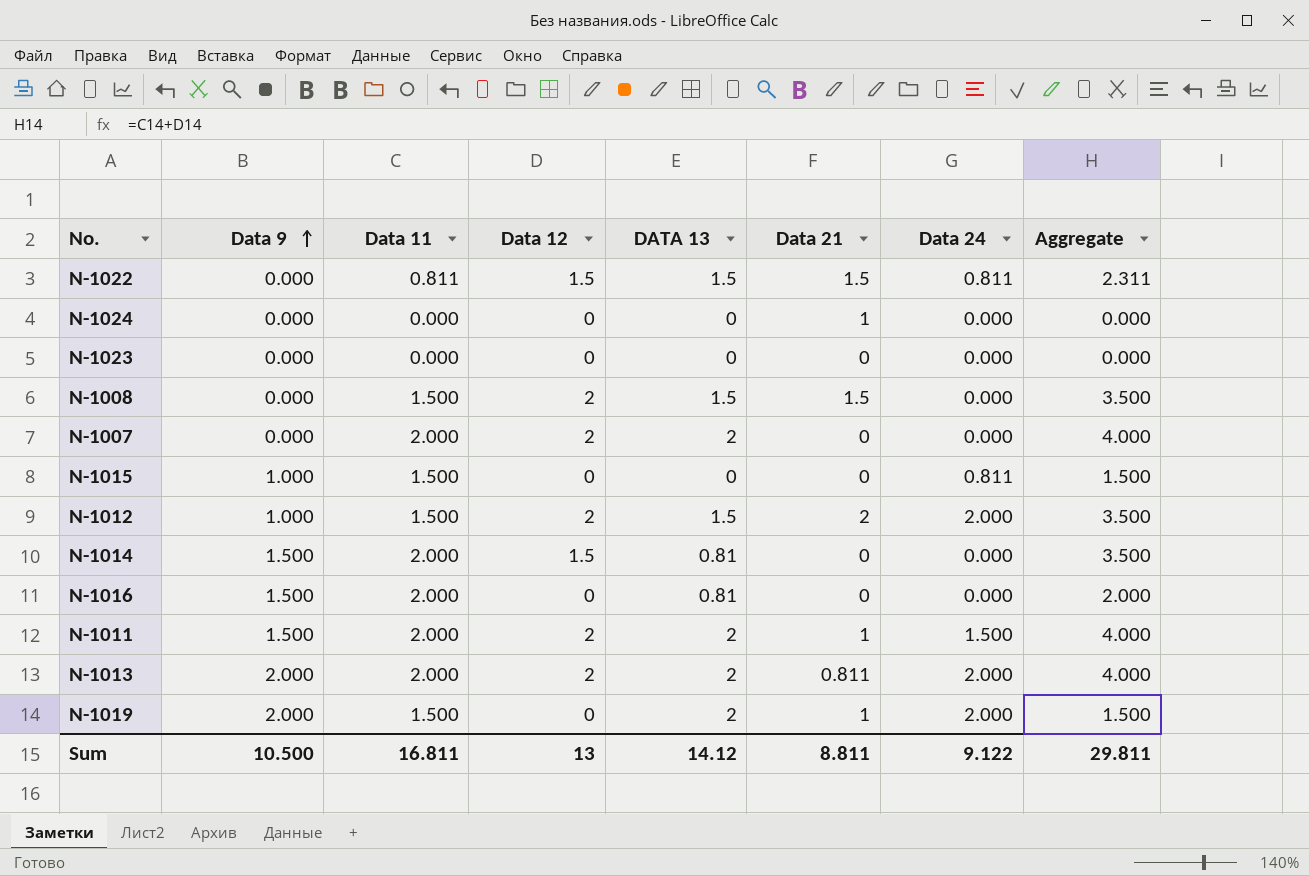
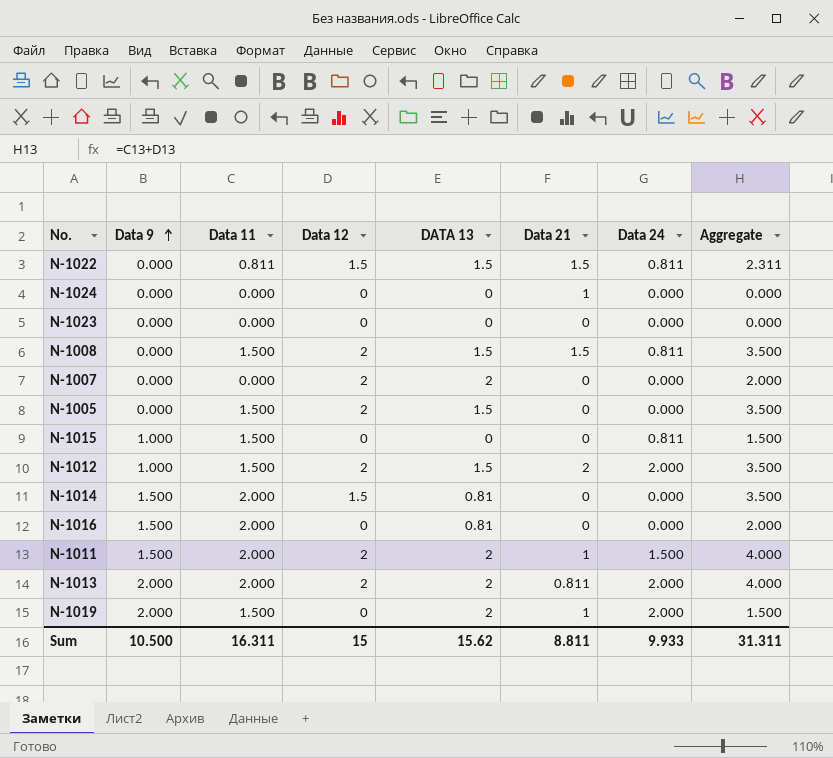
N-1008 | Data 24: 0.000 -> 0.811
N-1007 | Data 11: 2.000 -> 0.000
N-1007 | Aggregate: 4.000 -> 2.000
row N-1005: none -> 0.000 | 1.500 | 2 | 1.5 | 0 | 0.000 | 3.500
Sum | Data 11: 16.811 -> 16.311
Sum | Data 12: 13 -> 15
Sum | DATA 13: 14.12 -> 15.62
Sum | Data 24: 9.122 -> 9.933
Sum | Aggregate: 29.811 -> 31.311

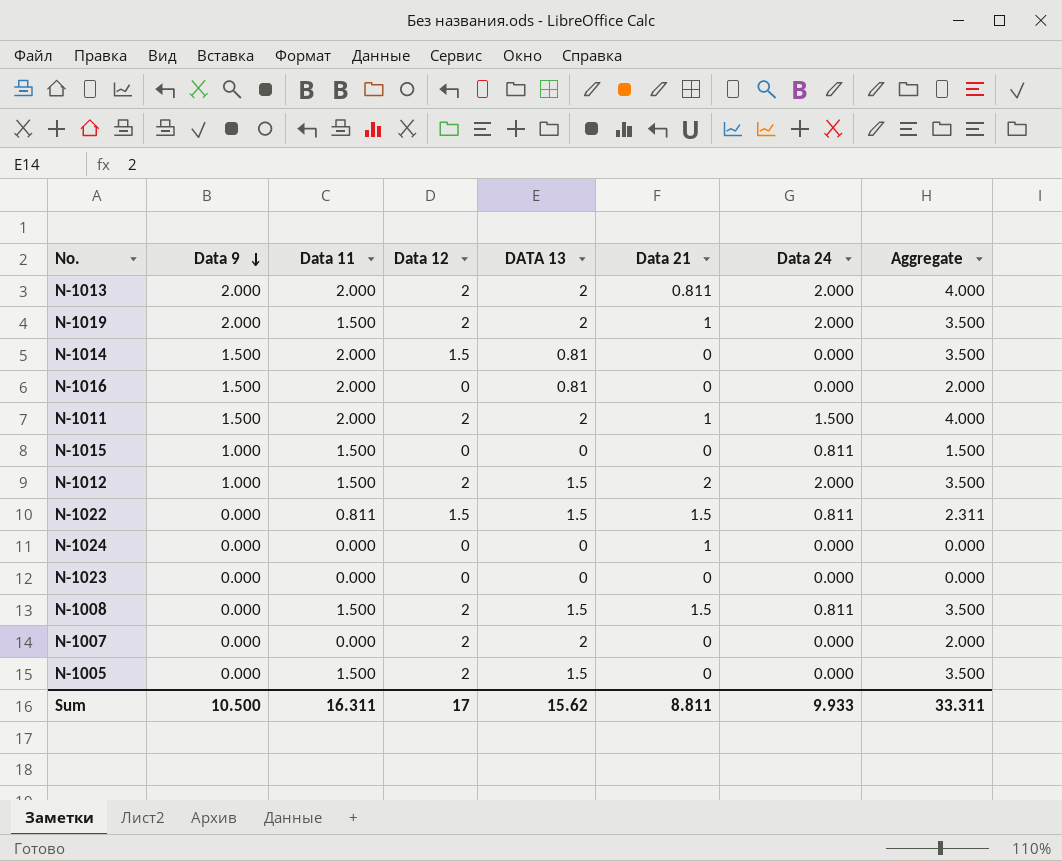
row order: Data 9 ascending -> Data 9 descending
N-1019 | Data 12: 0 -> 2
N-1019 | Aggregate: 1.500 -> 3.500
Sum | Data 12: 15 -> 17
Sum | Aggregate: 31.311 -> 33.311

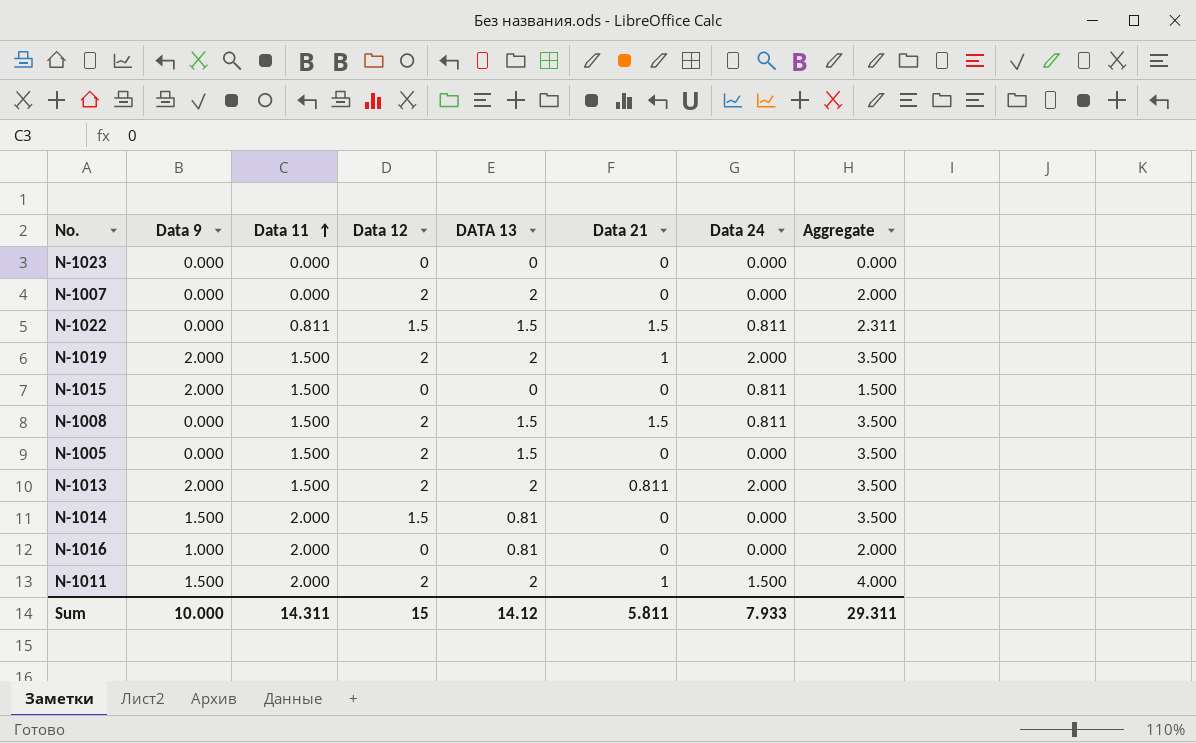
row order: Data 9 descending -> Data 11 ascending
row N-1012: 1.000 | 1.500 | 2 | 1.5 | 2 | 2.000 | 3.500 -> none
row N-1024: 0.000 | 0.000 | 0 | 0 | 1 | 0.000 | 0.000 -> none
N-1015 | Data 9: 1.000 -> 2.000
N-1013 | Data 11: 2.000 -> 1.500
N-1013 | Aggregate: 4.000 -> 3.500
N-1016 | Data 9: 1.500 -> 1.000
Sum | Data 9: 10.500 -> 10.000
Sum | Data 11: 16.311 -> 14.311
Sum | Data 12: 17 -> 15
Sum | DATA 13: 15.62 -> 14.12
Sum | Data 21: 8.811 -> 5.811
Sum | Data 24: 9.933 -> 7.933
Sum | Aggregate: 33.311 -> 29.311

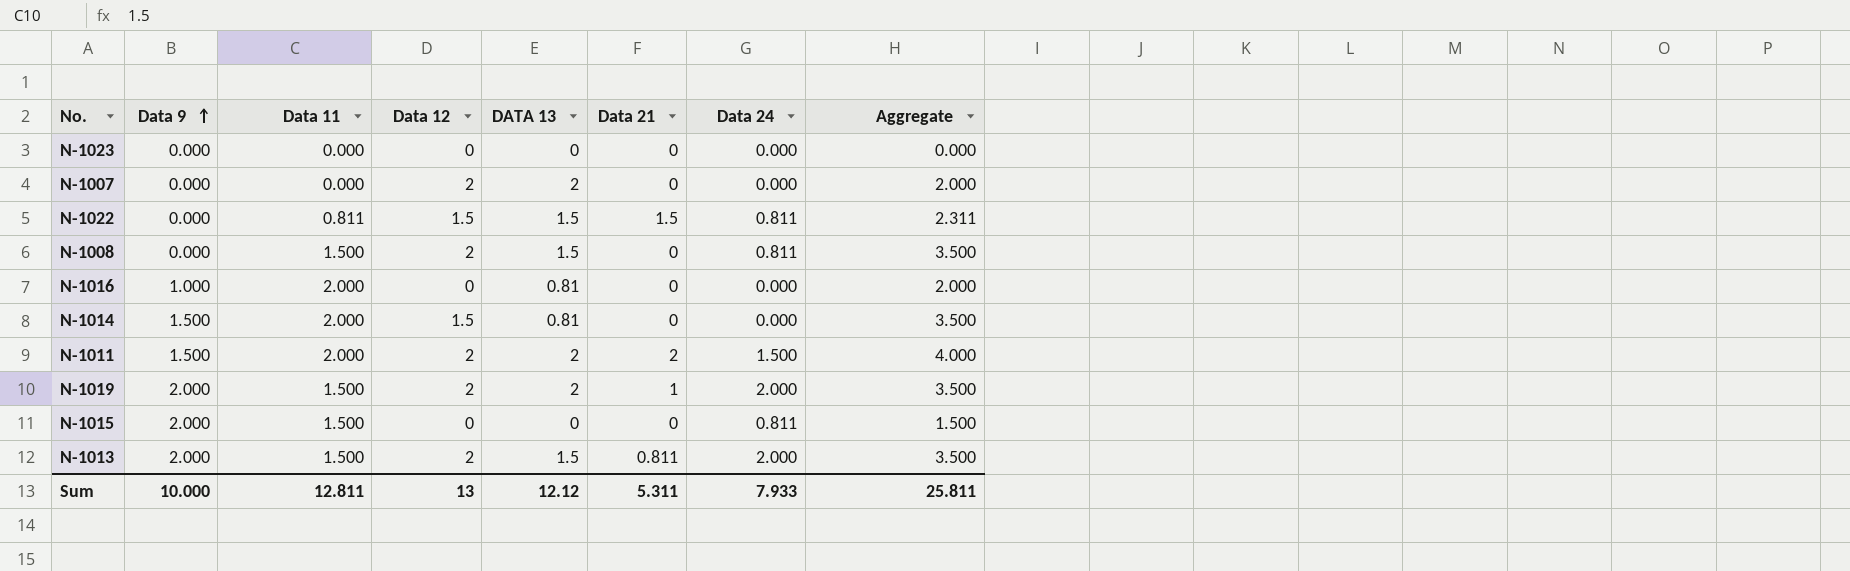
row order: Data 11 ascending -> Data 9 ascending
row N-1005: 0.000 | 1.500 | 2 | 1.5 | 0 | 0.000 | 3.500 -> none
N-1008 | Data 21: 1.5 -> 0
N-1011 | Data 21: 1 -> 2
N-1013 | DATA 13: 2 -> 1.5
Sum | Data 11: 14.311 -> 12.811
Sum | Data 12: 15 -> 13
Sum | DATA 13: 14.12 -> 12.12
Sum | Data 21: 5.811 -> 5.311
Sum | Aggregate: 29.311 -> 25.811

